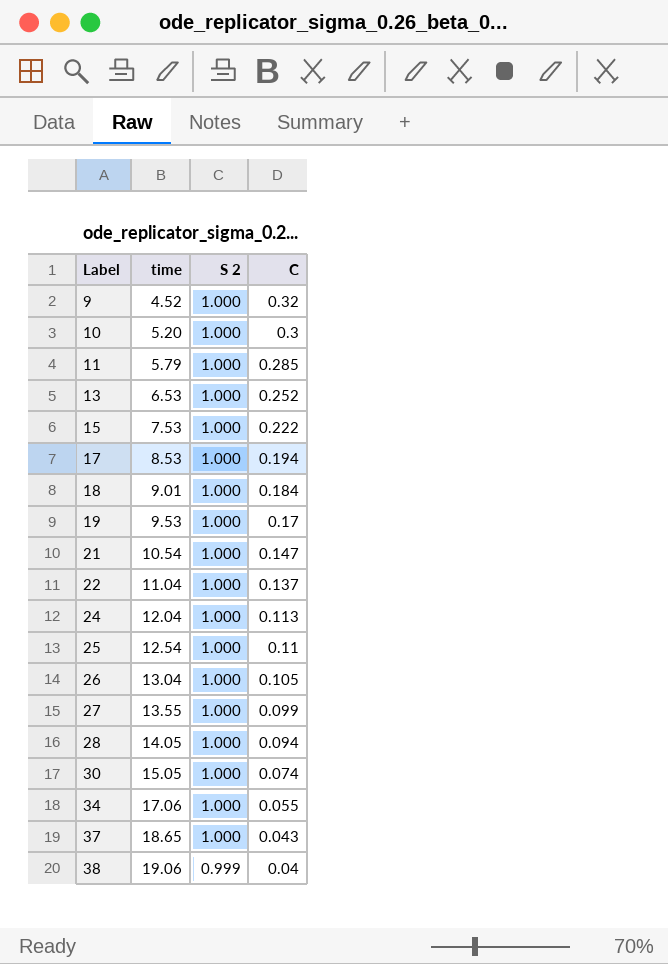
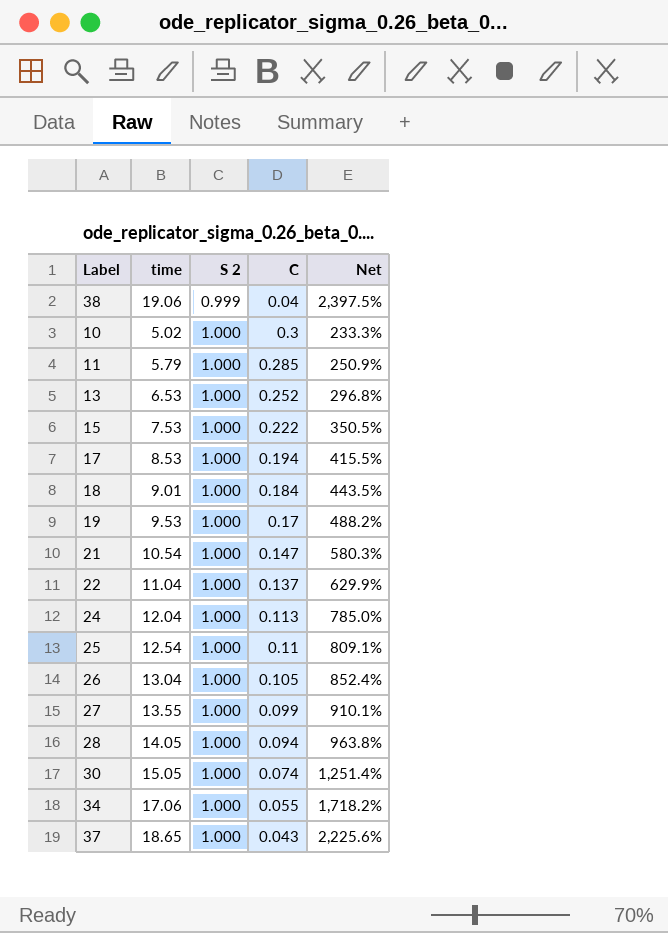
row order: Label ascending -> S 2 ascending
column Net | formula: none -> ([S 2] - [C]) / [C]
row 9: 4.52 | 1.000 | 0.32 -> none
10 | time: 5.20 -> 5.02

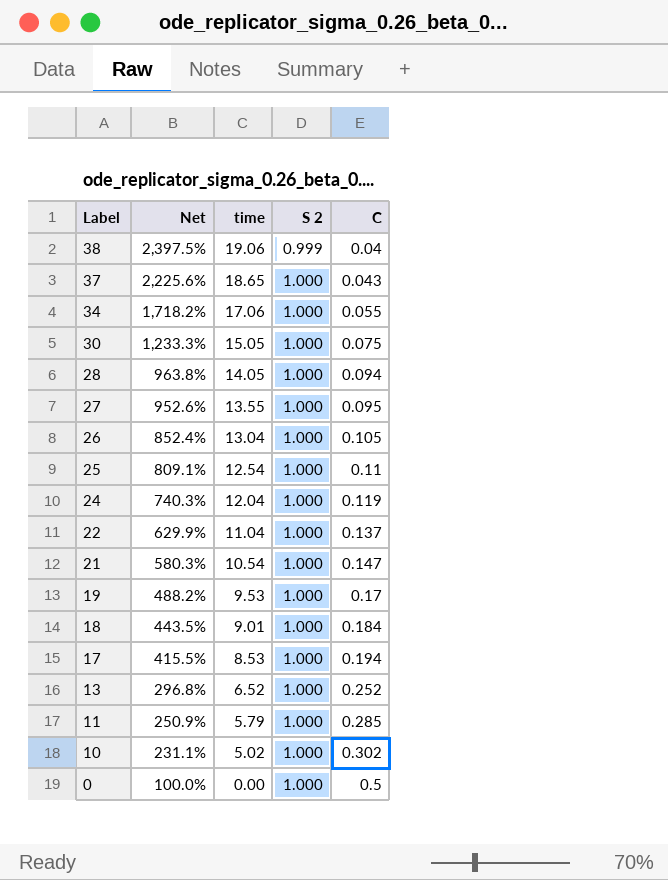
row order: S 2 ascending -> Label descending
column Net | position: 5 -> 2
row 15: 7.53 | 1.000 | 0.222 | 350.5% -> none
30 | Net: 1,251.4% -> 1,233.3%
30 | C: 0.074 -> 0.075
27 | Net: 910.1% -> 952.6%
27 | C: 0.099 -> 0.095
24 | Net: 785.0% -> 740.3%
24 | C: 0.113 -> 0.119
13 | time: 6.53 -> 6.52
10 | Net: 233.3% -> 231.1%
10 | C: 0.3 -> 0.302
row 0: none -> 100.0% | 0.00 | 1.000 | 0.5

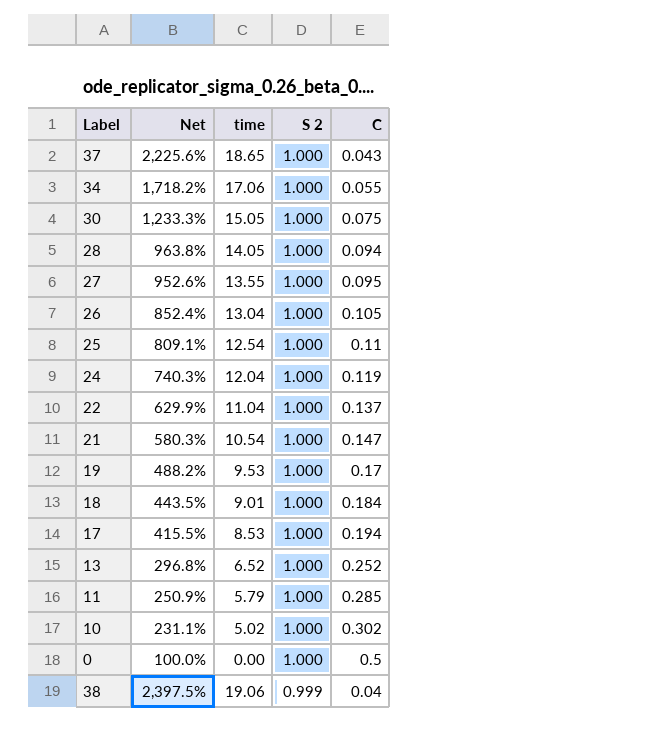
row order: Label descending -> S 2 descending

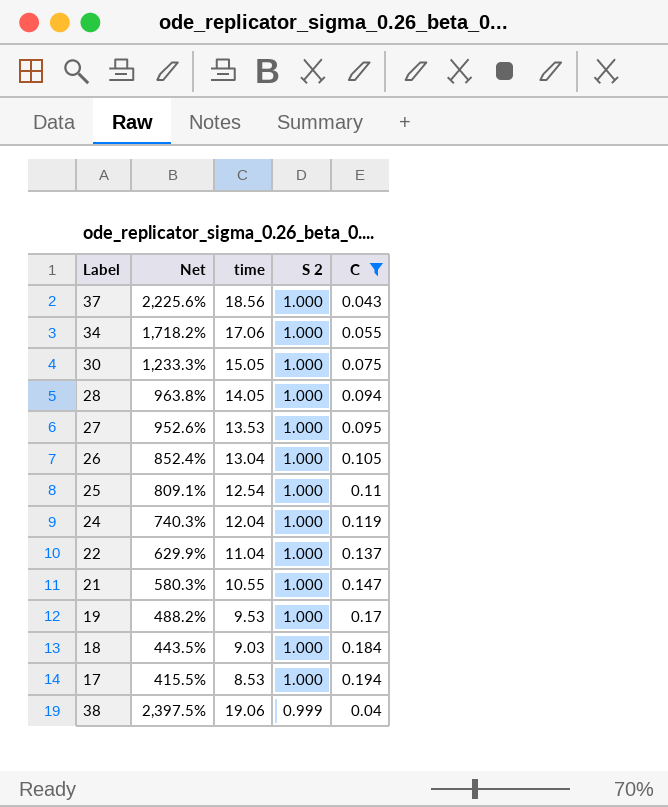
filter: none -> C <= 0.194
37 | time: 18.65 -> 18.56
27 | time: 13.55 -> 13.53
21 | time: 10.54 -> 10.55
18 | time: 9.01 -> 9.03

